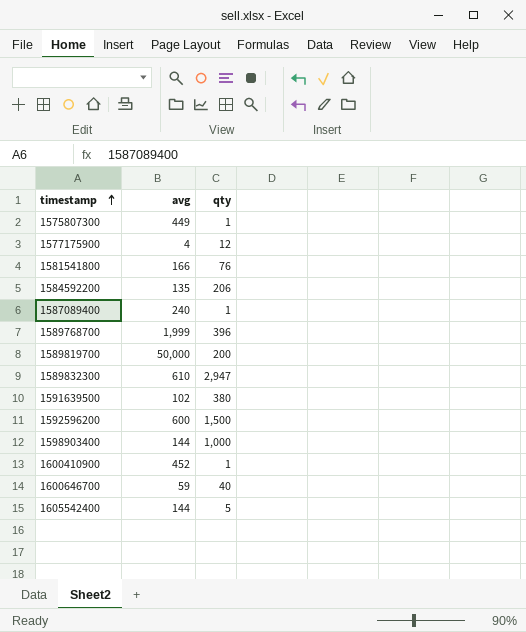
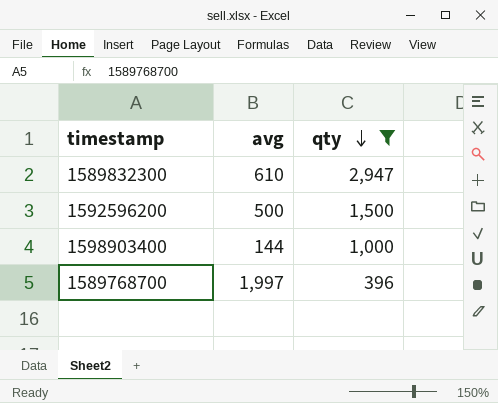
filter: none -> qty >= 396
row order: timestamp ascending -> qty descending
1592596200 | avg: 600 -> 500
1589768700 | avg: 1,999 -> 1,997

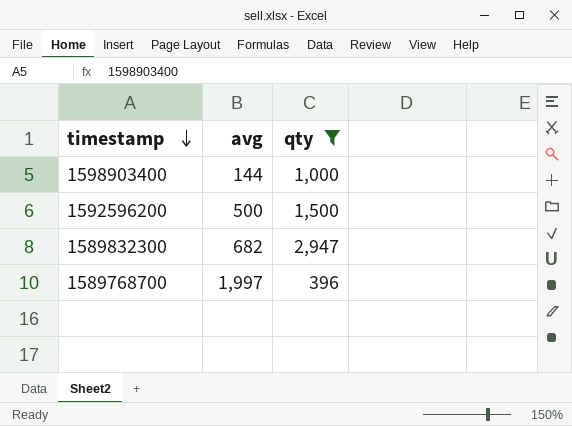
row order: qty descending -> timestamp descending
1589832300 | avg: 610 -> 682

